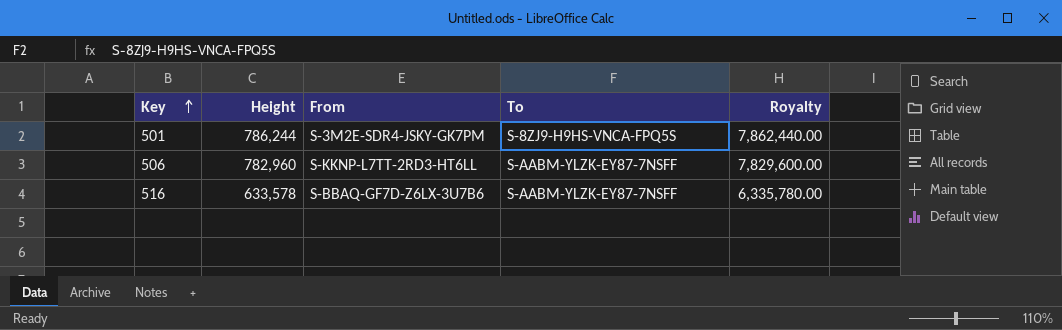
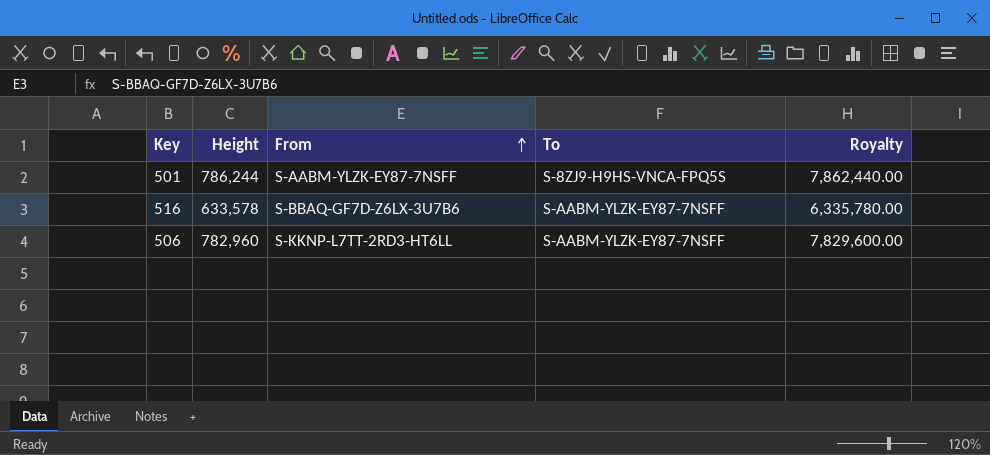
row order: Key ascending -> From ascending
501 | From: S-3M2E-SDR4-JSKY-GK7PM -> S-AABM-YLZK-EY87-7NSFF

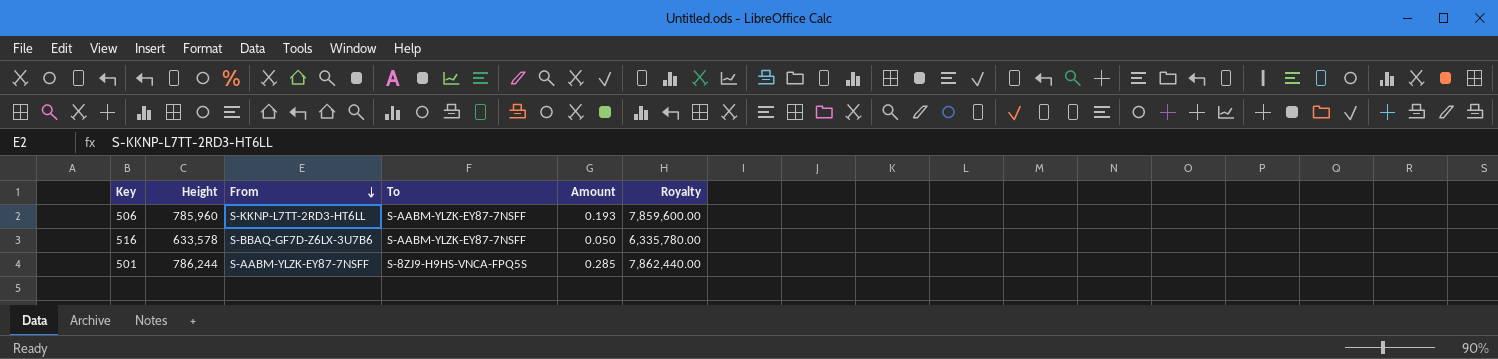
row order: From ascending -> From descending
column Amount | position: none -> 5
506 | Height: 782,960 -> 785,960
506 | Royalty: 7,829,600.00 -> 7,859,600.00

